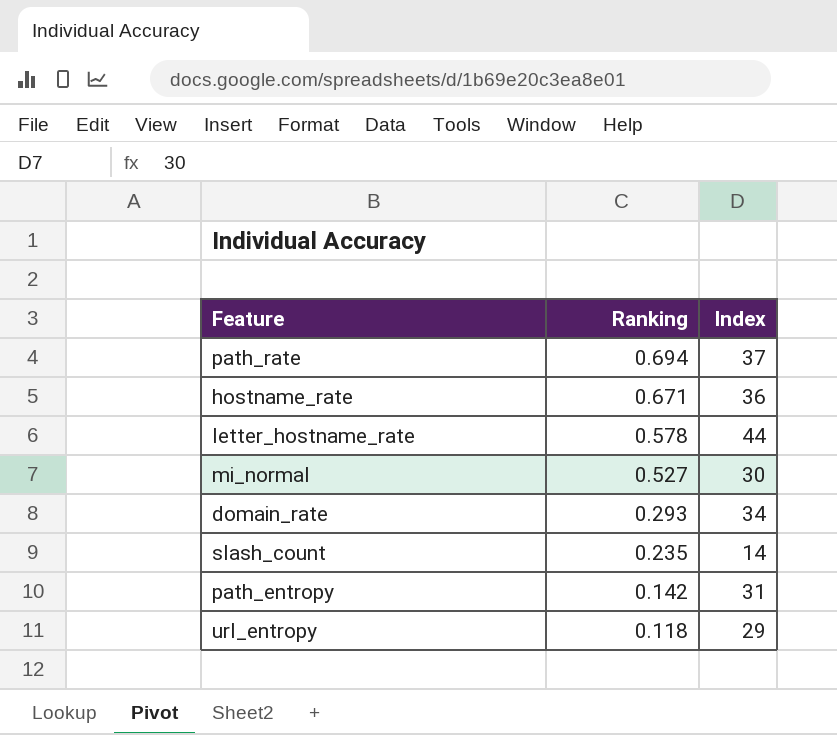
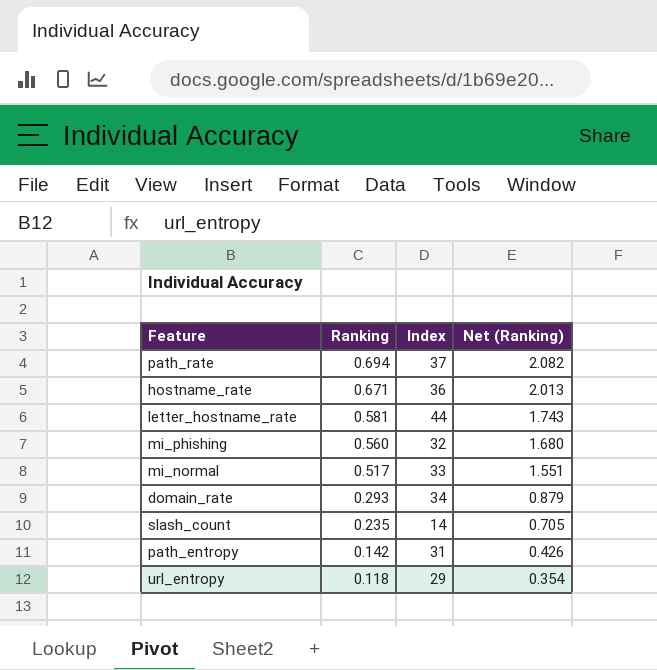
column Net (Ranking) | formula: none -> [Ranking] * 3
letter_hostname_rate | Ranking: 0.578 -> 0.581
row mi_phishing: none -> 0.560 | 32 | 1.680
mi_normal | Ranking: 0.527 -> 0.517
mi_normal | Index: 30 -> 33

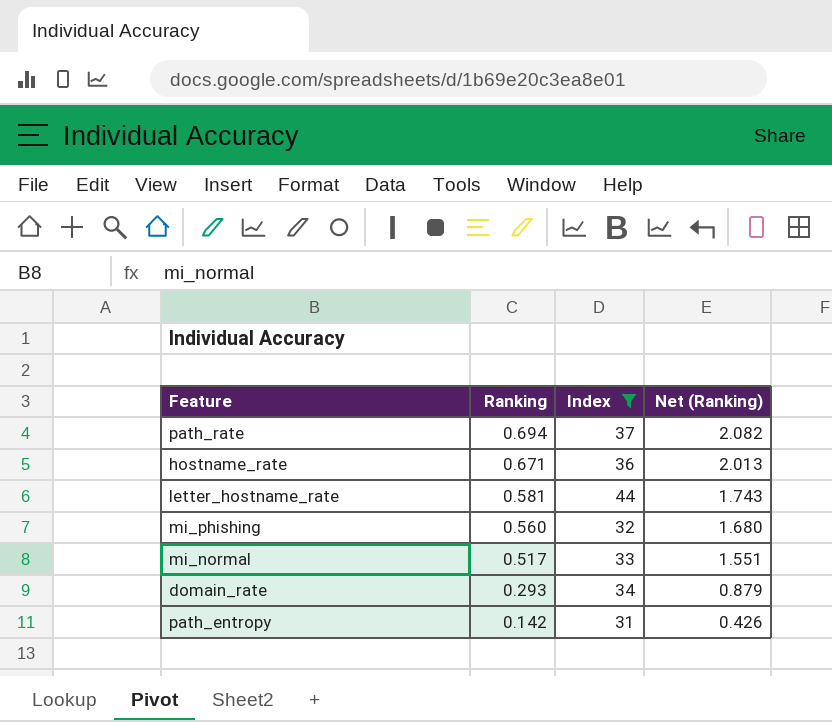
filter: none -> Index >= 31

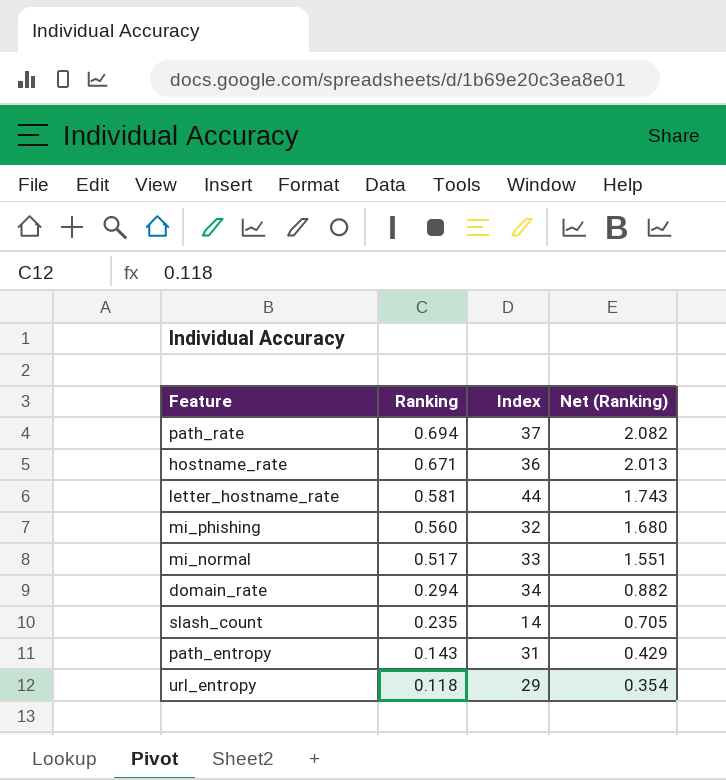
filter: Index >= 31 -> none
domain_rate | Ranking: 0.293 -> 0.294
domain_rate | Net (Ranking): 0.879 -> 0.882
path_entropy | Ranking: 0.142 -> 0.143
path_entropy | Net (Ranking): 0.426 -> 0.429

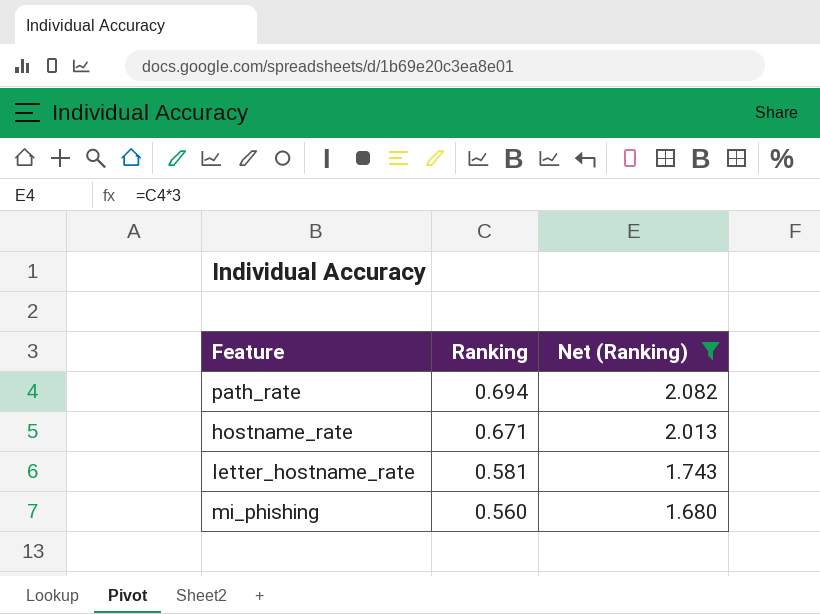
filter: none -> Net (Ranking) >= 1.680
column Index | position: 3 -> none

